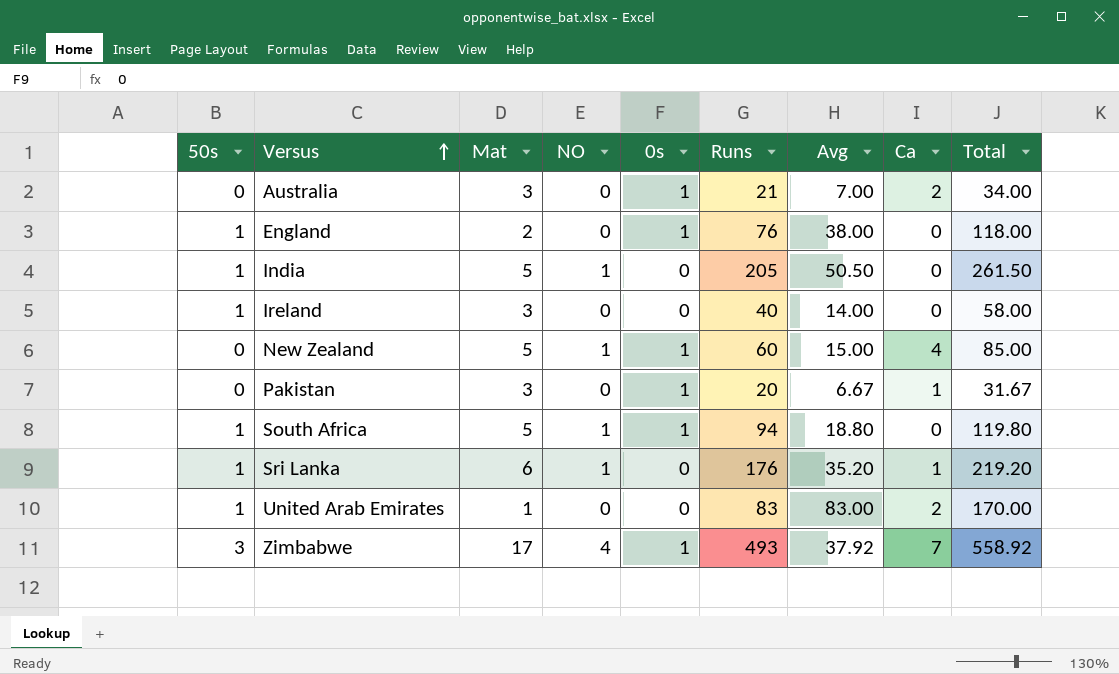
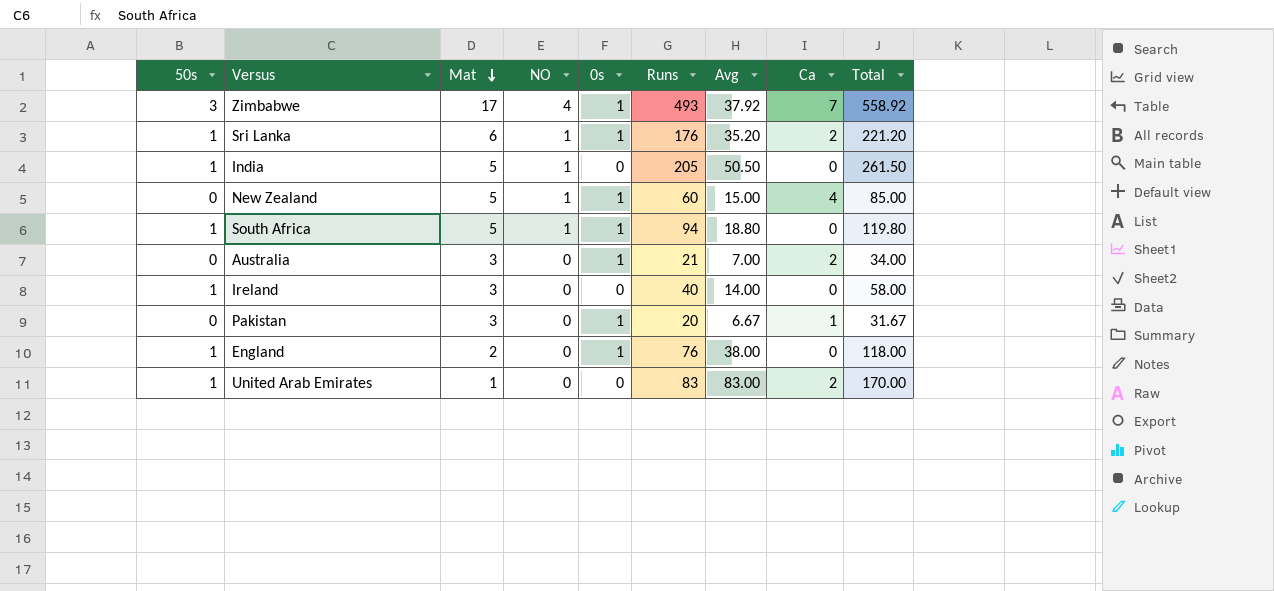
row order: Versus ascending -> Mat descending
Sri Lanka | 0s: 0 -> 1
Sri Lanka | Ca: 1 -> 2
Sri Lanka | Total: 219.20 -> 221.20

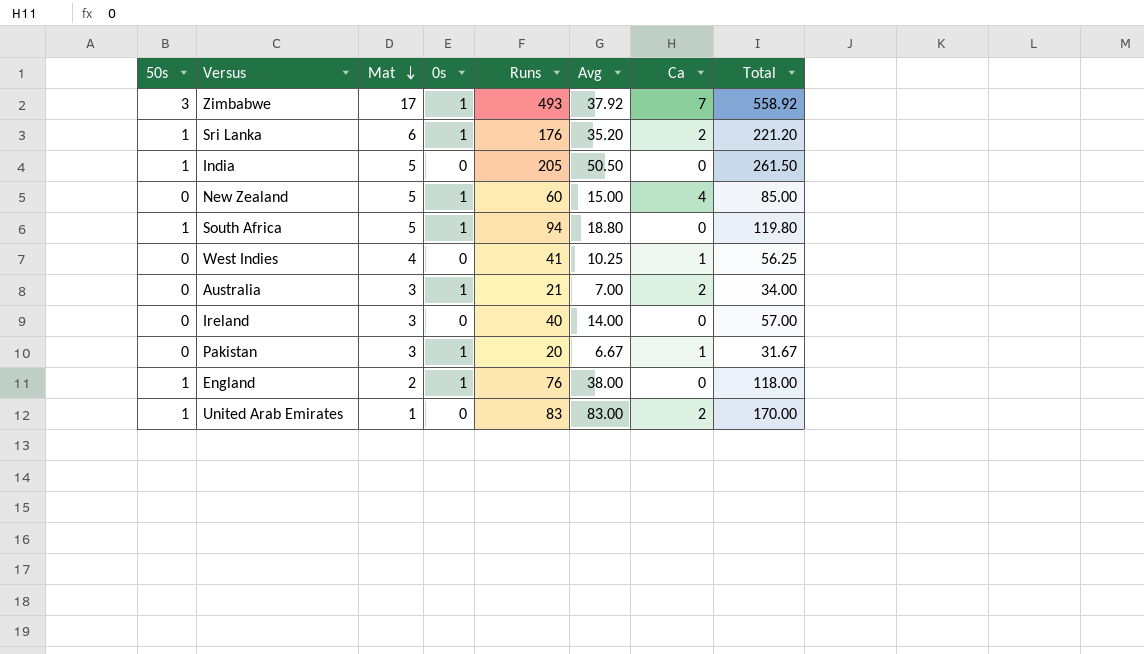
column NO | position: 4 -> none
row West Indies: none -> 0 | 4 | 0 | 41 | 10.25 | 1 | 56.25
Ireland | 50s: 1 -> 0
Ireland | Total: 58.00 -> 57.00

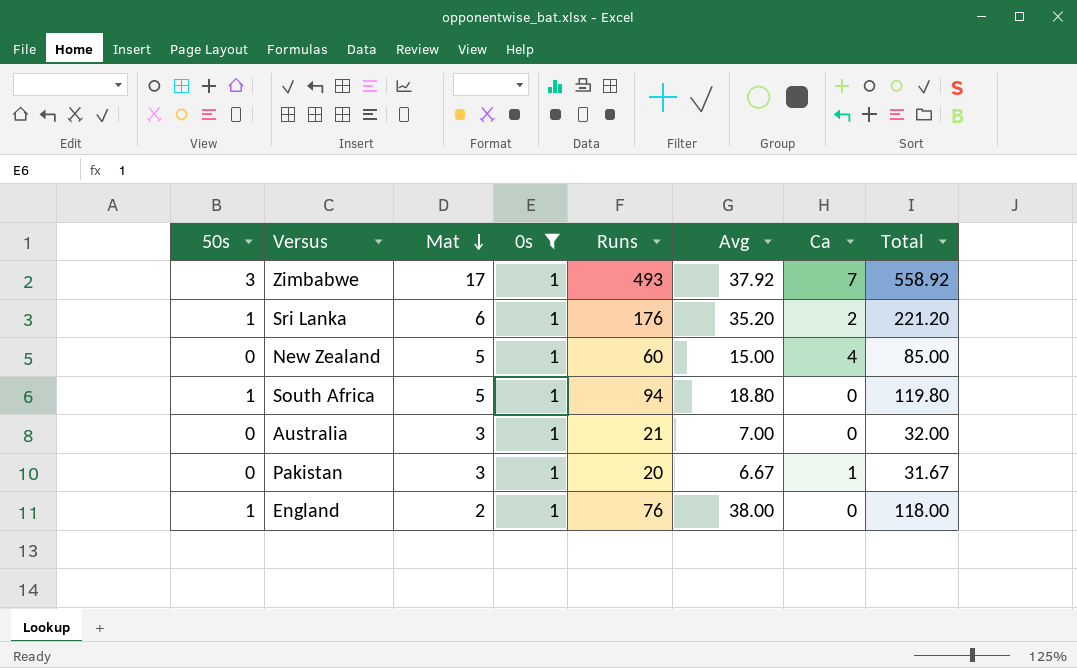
filter: none -> 0s = 1
Australia | Ca: 2 -> 0
Australia | Total: 34.00 -> 32.00

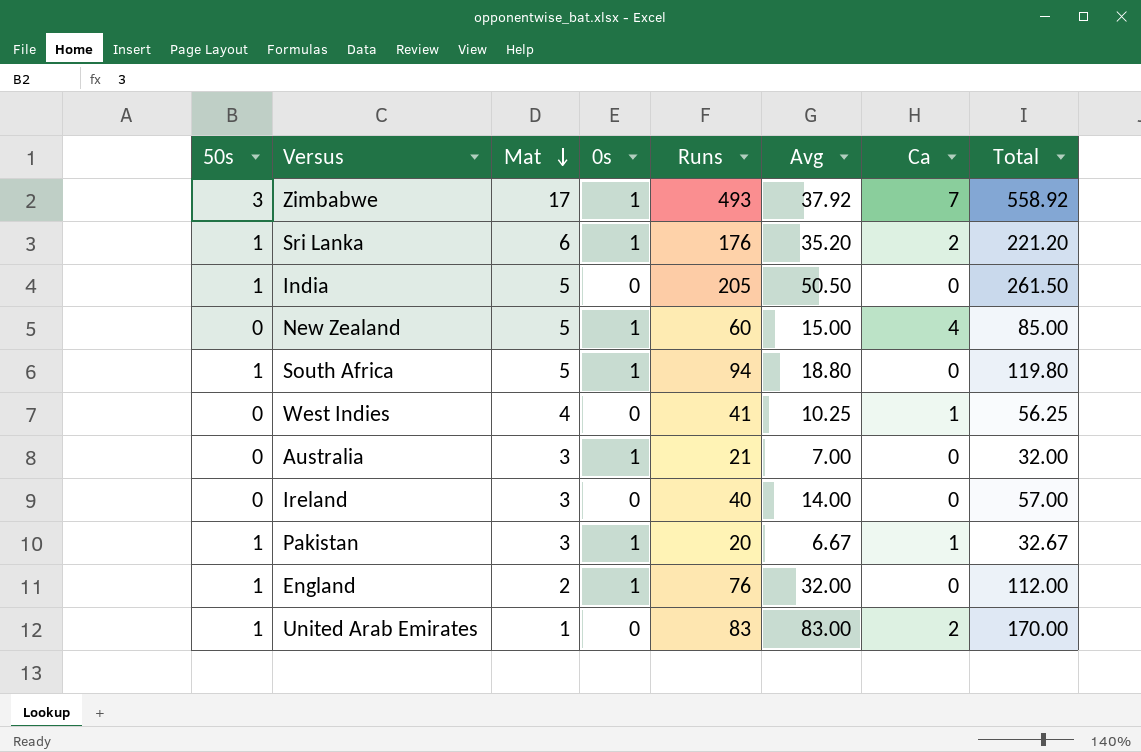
filter: 0s = 1 -> none
Pakistan | 50s: 0 -> 1
Pakistan | Total: 31.67 -> 32.67
England | Avg: 38.00 -> 32.00
England | Total: 118.00 -> 112.00

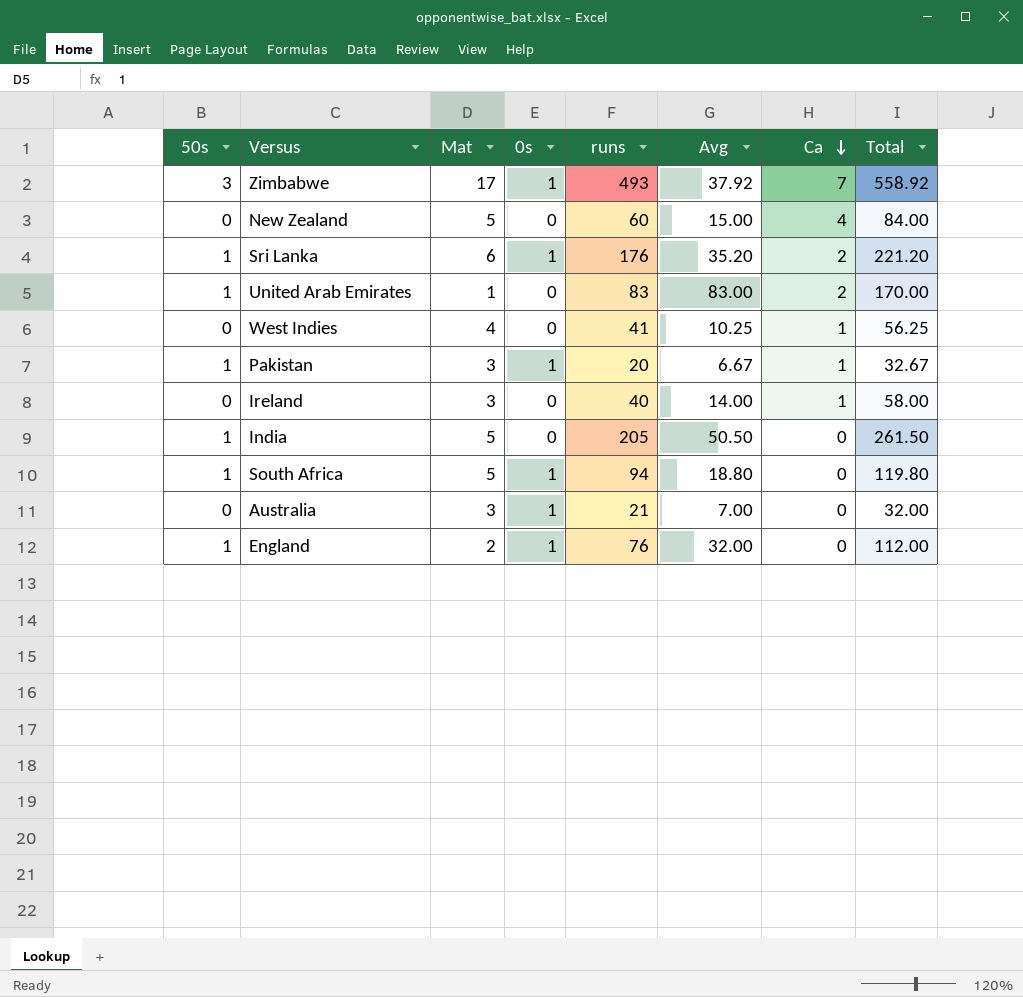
row order: Mat descending -> Ca descending
column name: Runs -> runs
New Zealand | 0s: 1 -> 0
New Zealand | Total: 85.00 -> 84.00
Ireland | Ca: 0 -> 1
Ireland | Total: 57.00 -> 58.00

